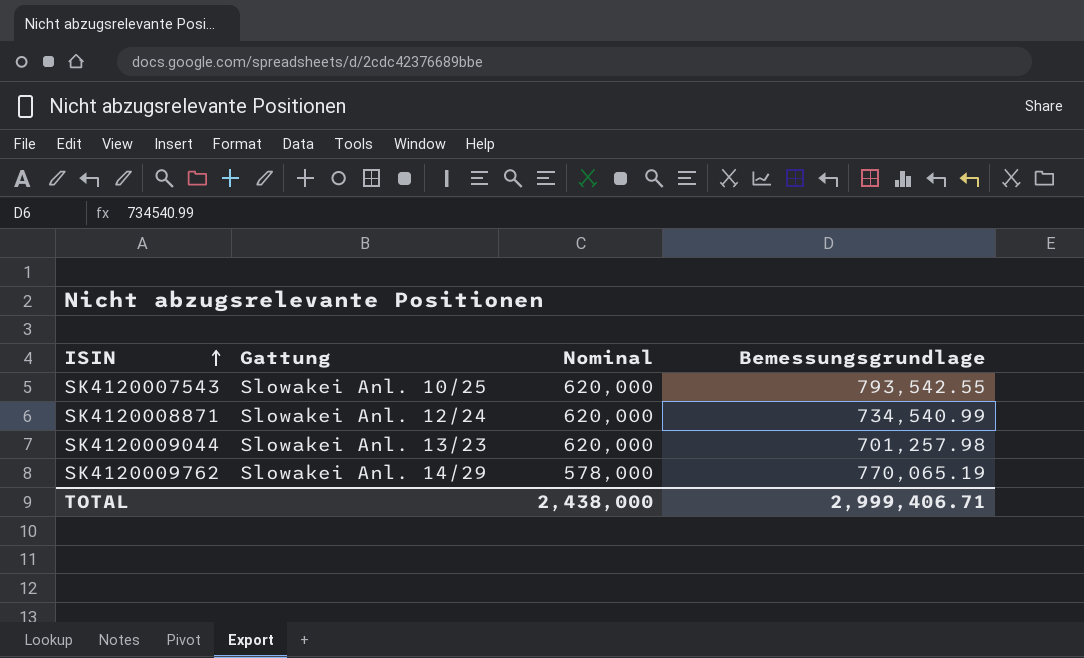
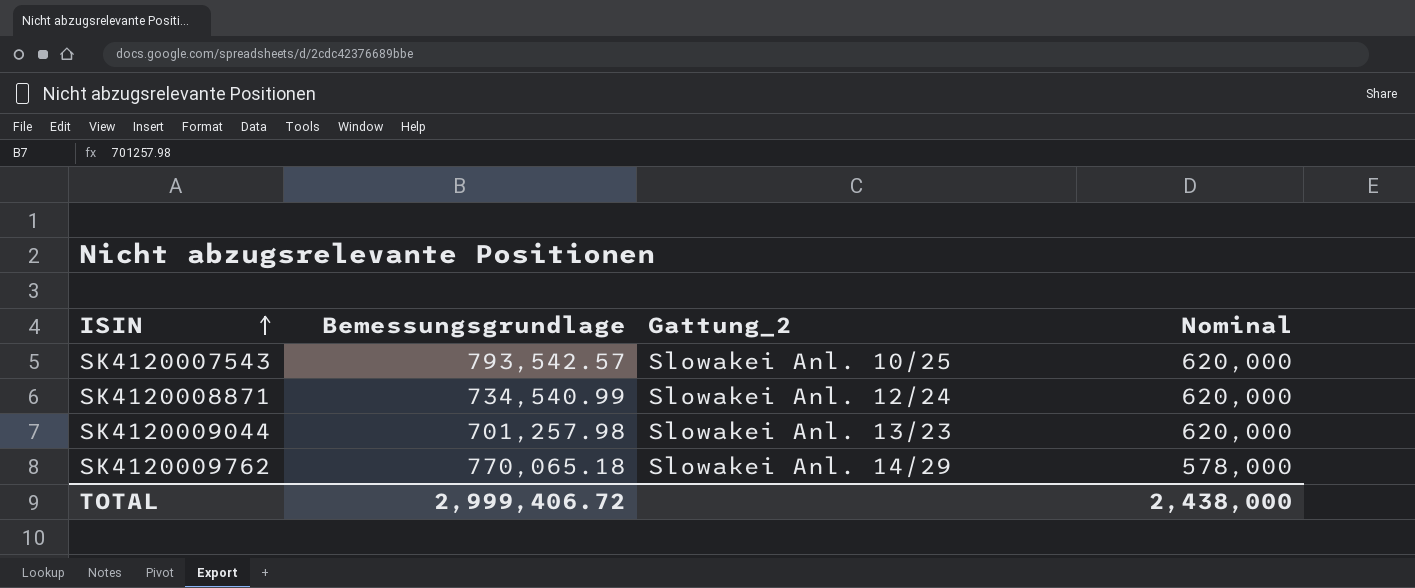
column Bemessungsgrundlage | position: 4 -> 2
column name: Gattung -> Gattung_2
SK4120007543 | Bemessungsgrundlage: 793,542.55 -> 793,542.57
SK4120009762 | Bemessungsgrundlage: 770,065.19 -> 770,065.18
TOTAL | Bemessungsgrundlage: 2,999,406.71 -> 2,999,406.72

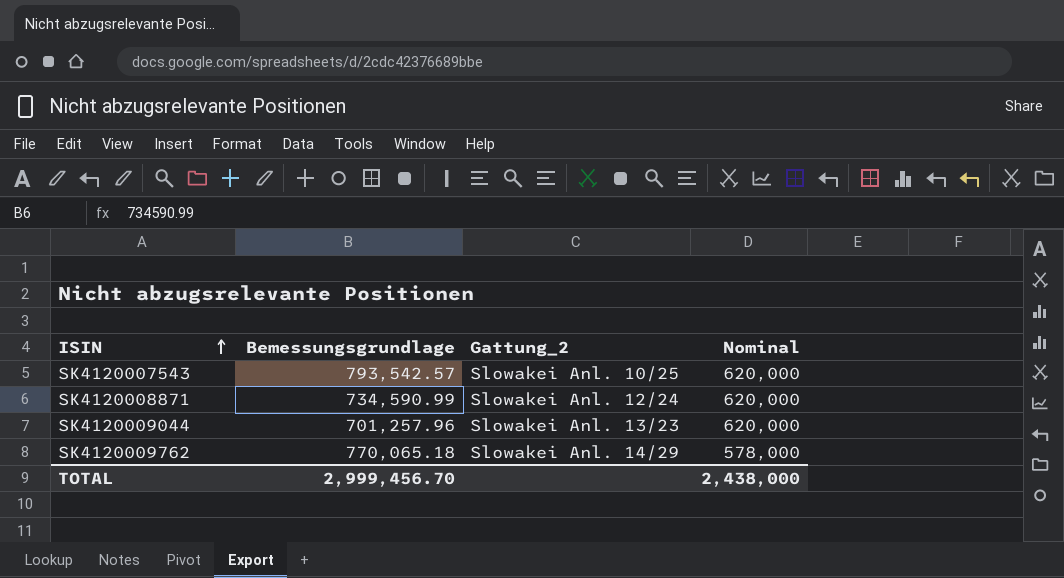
SK4120008871 | Bemessungsgrundlage: 734,540.99 -> 734,590.99
SK4120009044 | Bemessungsgrundlage: 701,257.98 -> 701,257.96
TOTAL | Bemessungsgrundlage: 2,999,406.72 -> 2,999,456.70

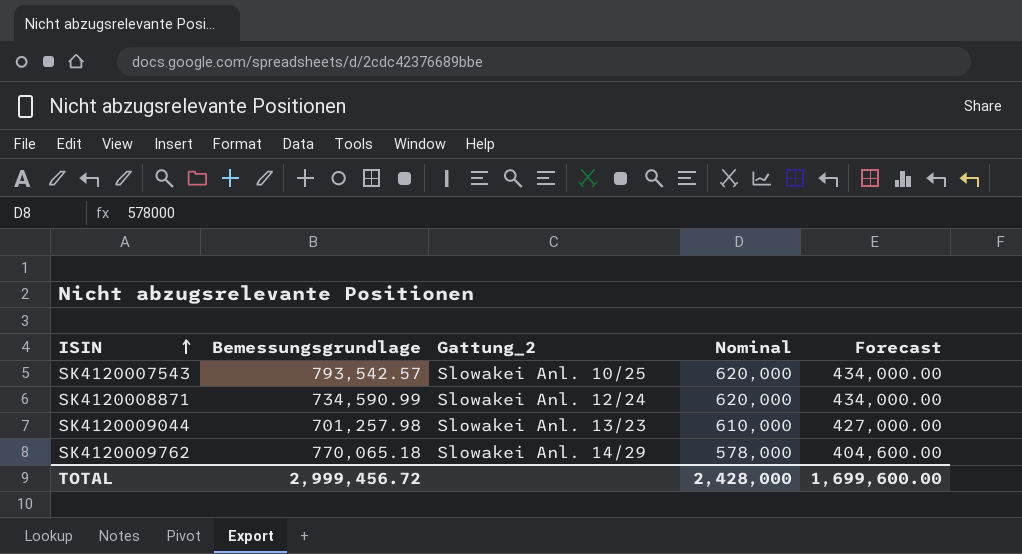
column Forecast | formula: none -> [Nominal] * 0.7
SK4120009044 | Bemessungsgrundlage: 701,257.96 -> 701,257.98
SK4120009044 | Nominal: 620,000 -> 610,000
TOTAL | Bemessungsgrundlage: 2,999,456.70 -> 2,999,456.72
TOTAL | Nominal: 2,438,000 -> 2,428,000

